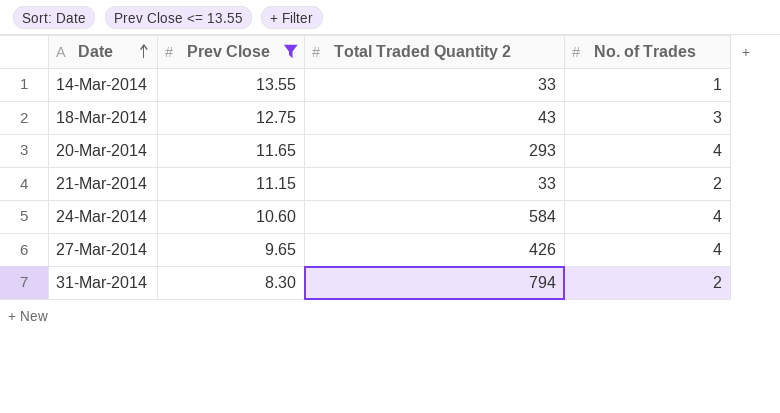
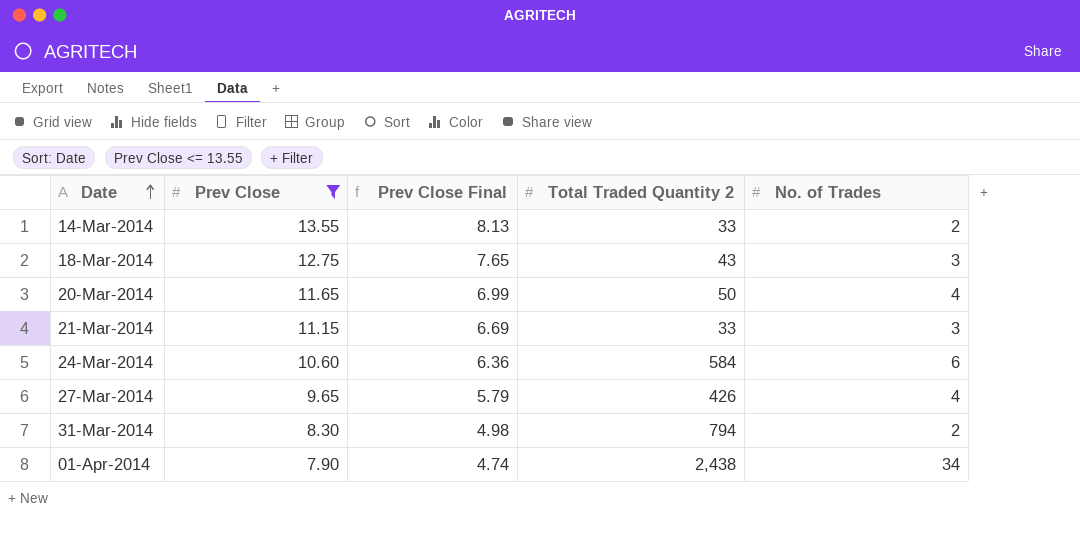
column Prev Close Final | formula: none -> [Prev Close] * 0.6
14-Mar-2014 | No. of Trades: 1 -> 2
20-Mar-2014 | Total Traded Quantity 2: 293 -> 50
21-Mar-2014 | No. of Trades: 2 -> 3
24-Mar-2014 | No. of Trades: 4 -> 6
row 01-Apr-2014: none -> 7.90 | 4.74 | 2,438 | 34

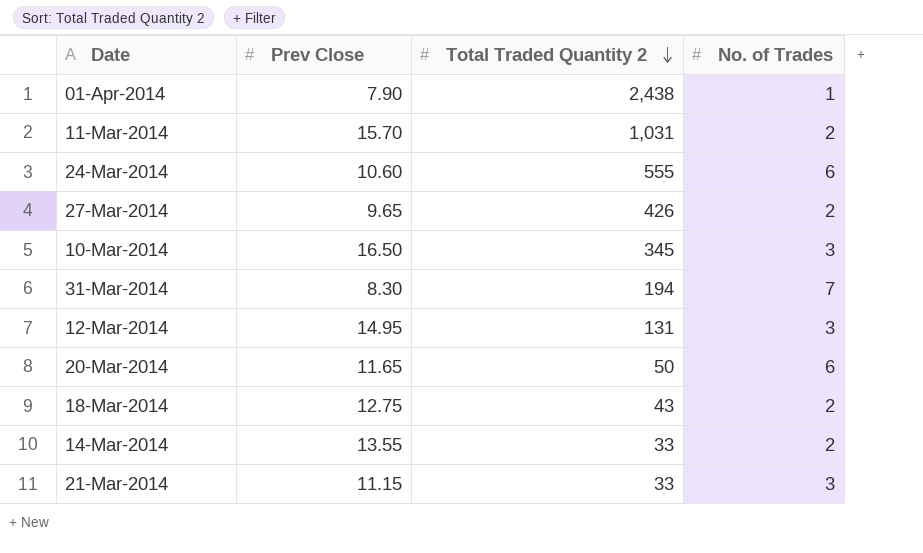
filter: Prev Close <= 13.55 -> none
row order: Date ascending -> Total Traded Quantity 2 descending
column Prev Close Final | formula: [Prev Close] * 0.6 -> none
01-Apr-2014 | No. of Trades: 34 -> 1
24-Mar-2014 | Total Traded Quantity 2: 584 -> 555
27-Mar-2014 | No. of Trades: 4 -> 2
31-Mar-2014 | Total Traded Quantity 2: 794 -> 194
31-Mar-2014 | No. of Trades: 2 -> 7
20-Mar-2014 | No. of Trades: 4 -> 6
18-Mar-2014 | No. of Trades: 3 -> 2

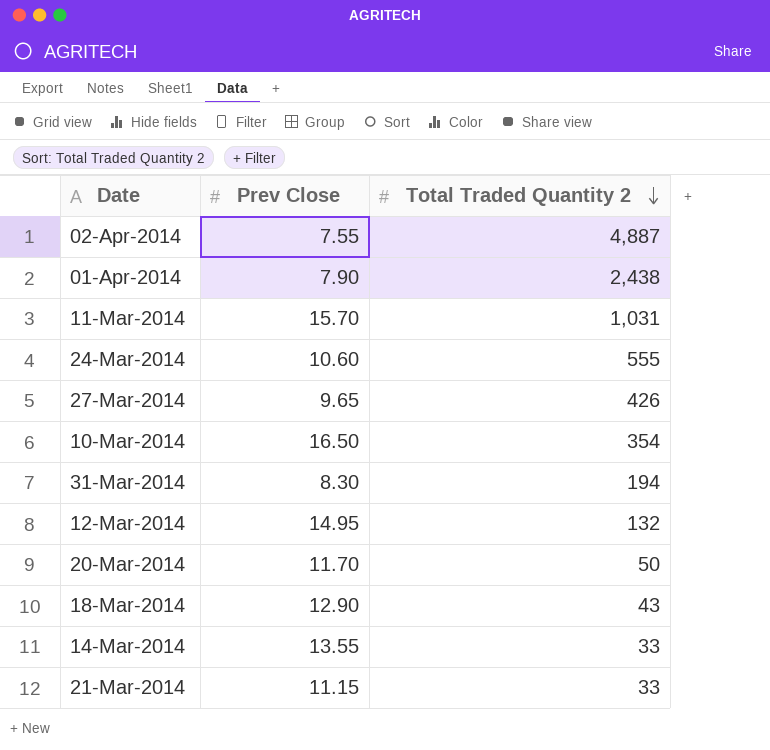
column No. of Trades | position: 4 -> none
row 02-Apr-2014: none -> 7.55 | 4,887
10-Mar-2014 | Total Traded Quantity 2: 345 -> 354
12-Mar-2014 | Total Traded Quantity 2: 131 -> 132
20-Mar-2014 | Prev Close: 11.65 -> 11.70
18-Mar-2014 | Prev Close: 12.75 -> 12.90

